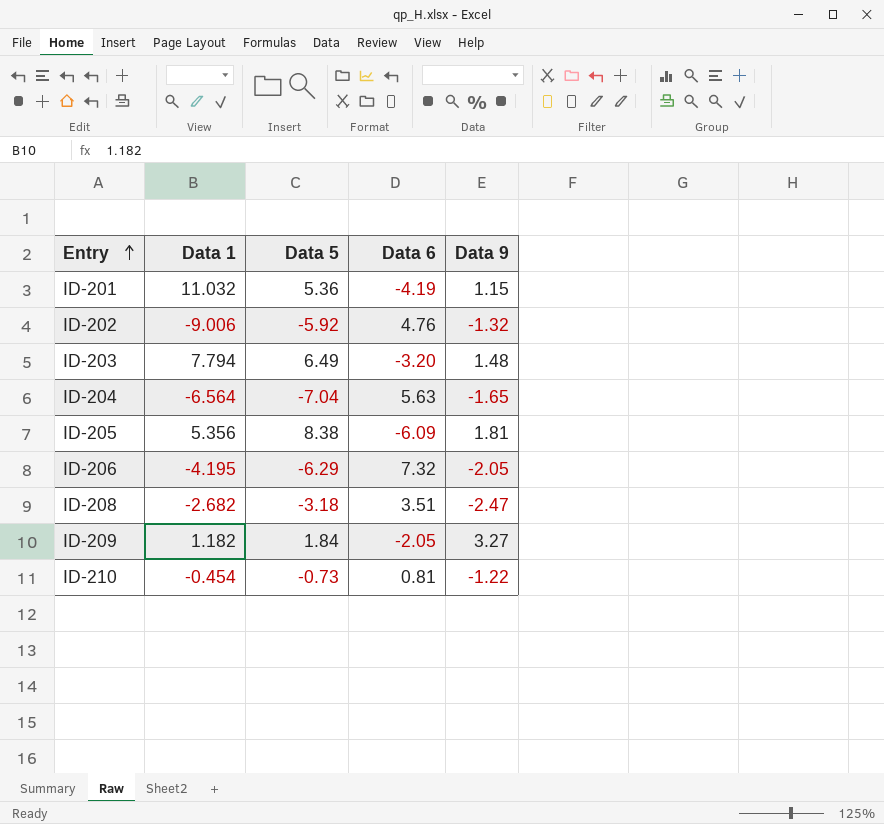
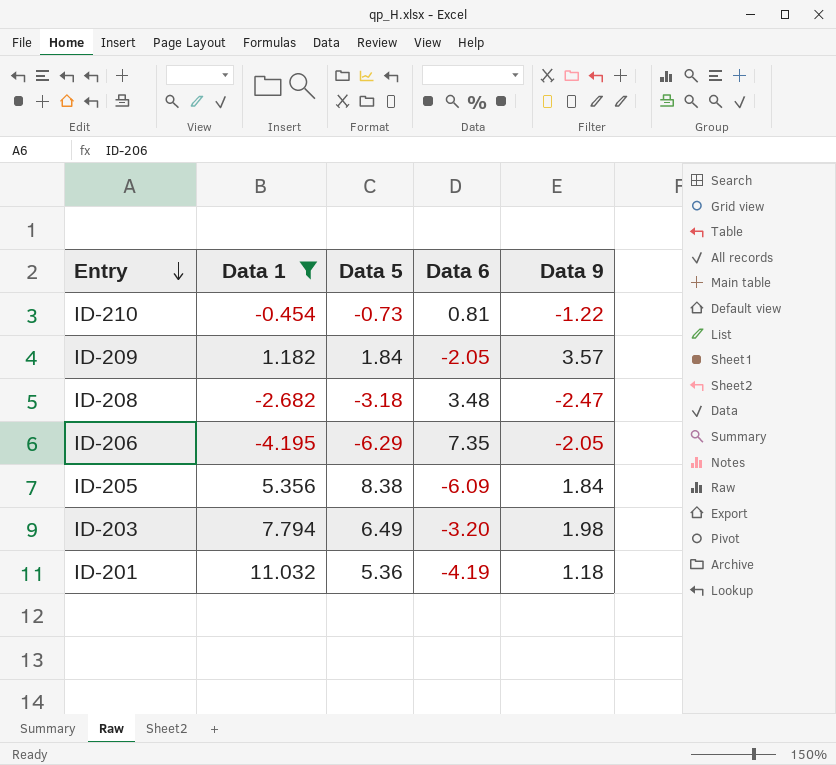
filter: none -> Data 1 >= -4.195
row order: Entry ascending -> Entry descending
ID-209 | Data 9: 3.27 -> 3.57
ID-208 | Data 6: 3.51 -> 3.48
ID-206 | Data 6: 7.32 -> 7.35
ID-205 | Data 9: 1.81 -> 1.84
ID-203 | Data 9: 1.48 -> 1.98
ID-201 | Data 9: 1.15 -> 1.18

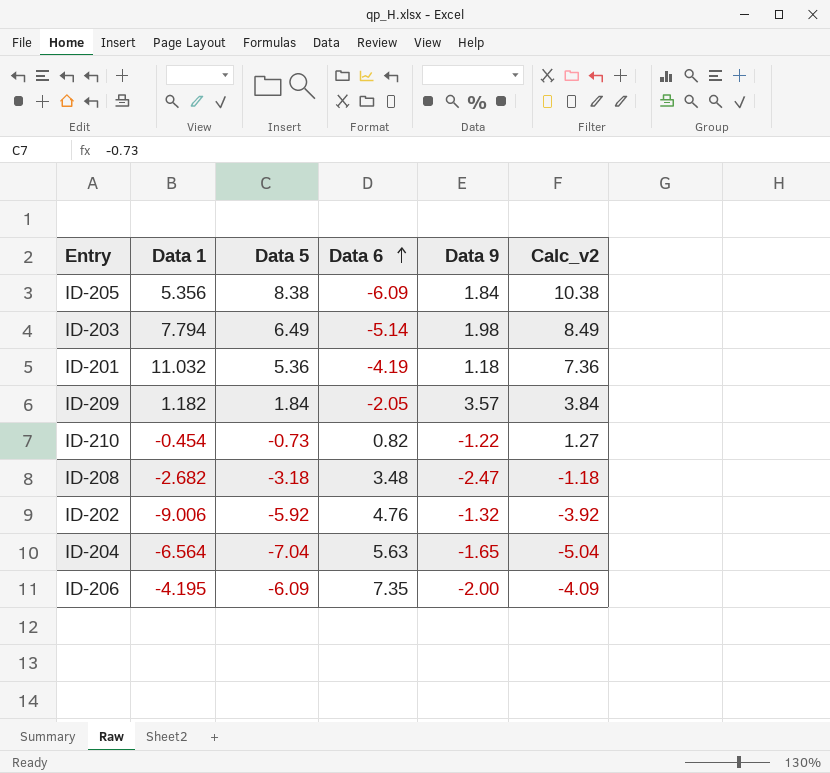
filter: Data 1 >= -4.195 -> none
row order: Entry descending -> Data 6 ascending
column Calc_v2 | formula: none -> [Data 5] + 2
ID-203 | Data 6: -3.20 -> -5.14
ID-210 | Data 6: 0.81 -> 0.82
ID-206 | Data 5: -6.29 -> -6.09
ID-206 | Data 9: -2.05 -> -2.00

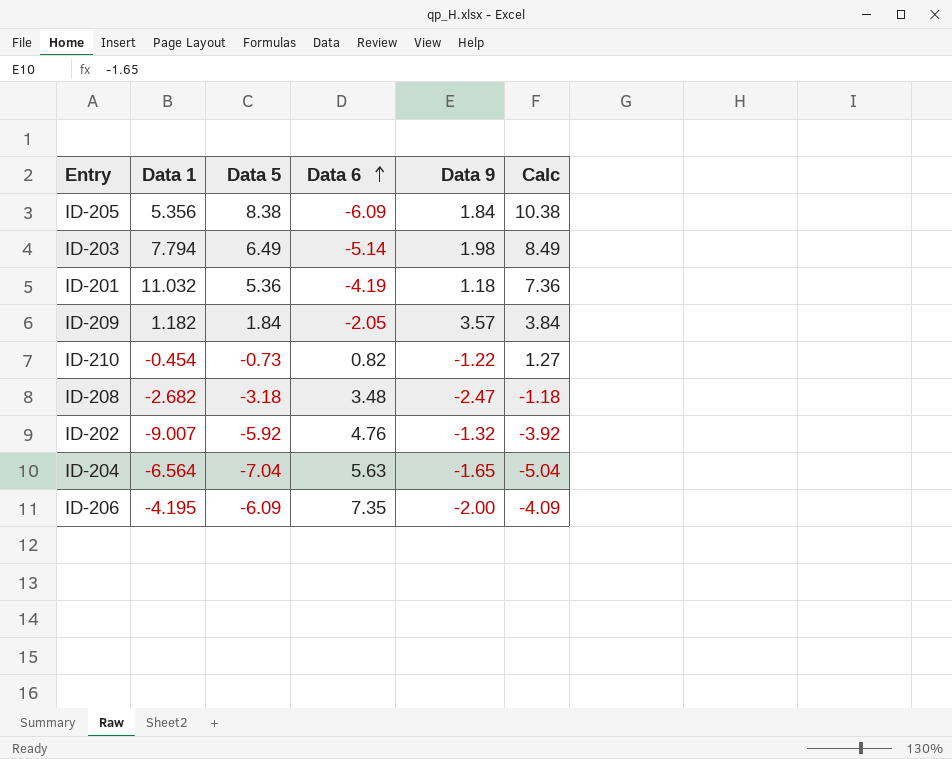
column name: Calc_v2 -> Calc
ID-202 | Data 1: -9.006 -> -9.007

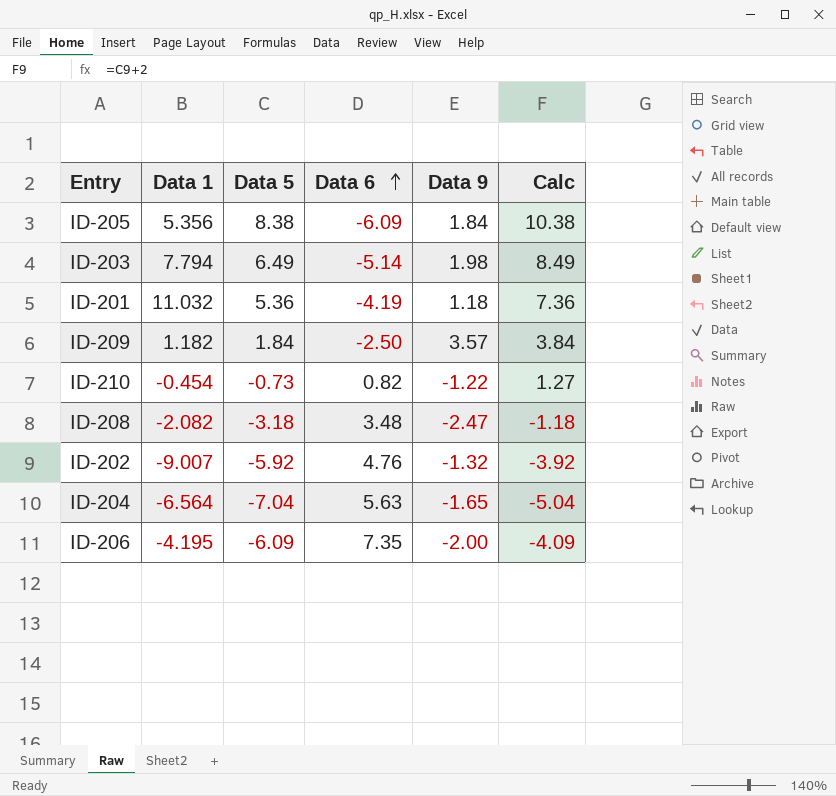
ID-209 | Data 6: -2.05 -> -2.50
ID-208 | Data 1: -2.682 -> -2.082

